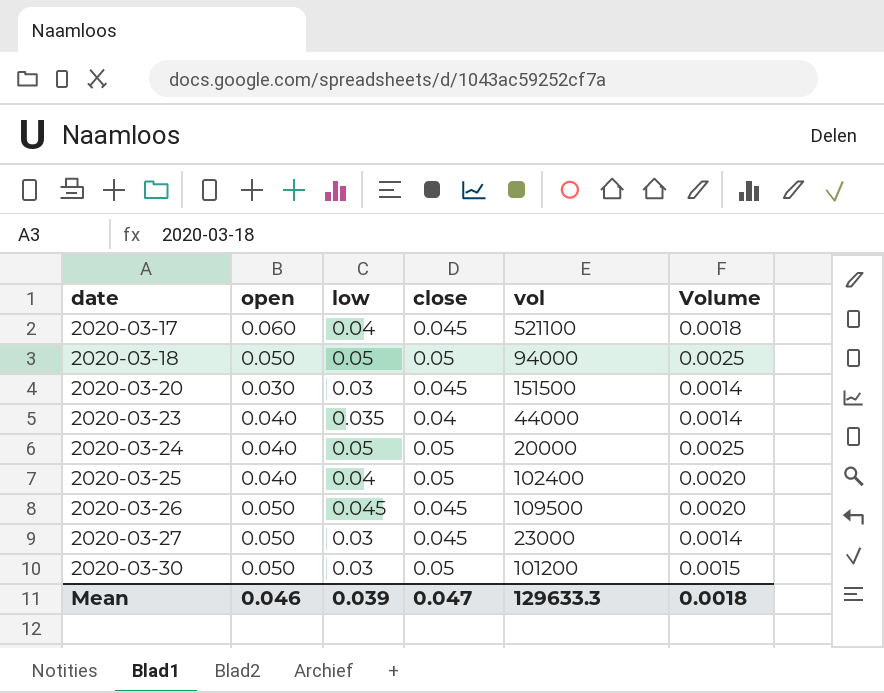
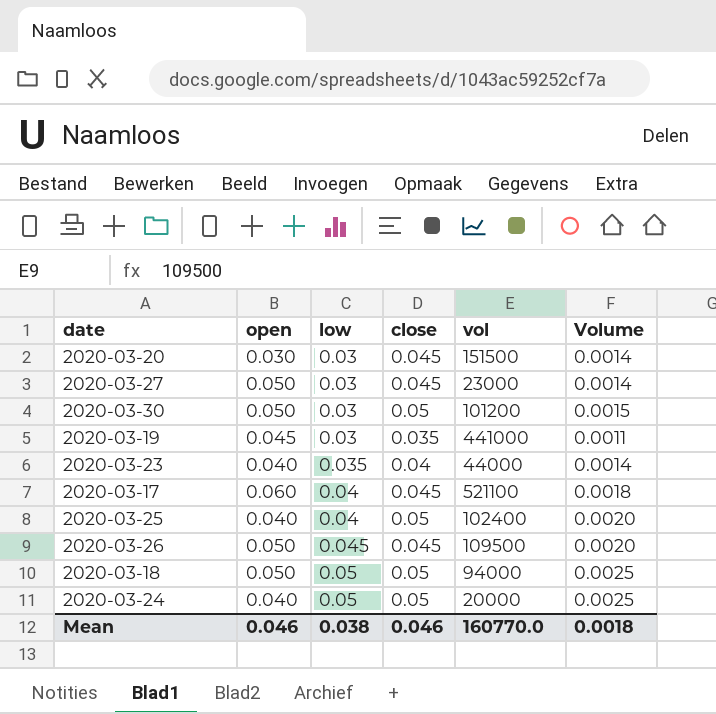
row order: date ascending -> low ascending
row 2020-03-19: none -> 0.045 | 0.03 | 0.035 | 441000 | 0.0011
Mean | low: 0.039 -> 0.038
Mean | close: 0.047 -> 0.046
Mean | vol: 129633.3 -> 160770.0

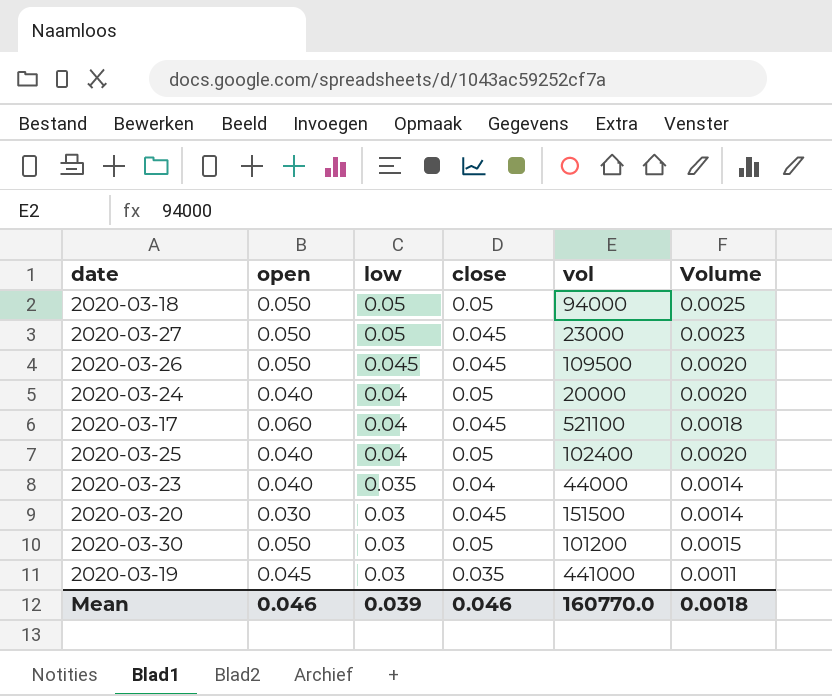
row order: low ascending -> low descending
2020-03-27 | low: 0.03 -> 0.05
2020-03-27 | Volume: 0.0014 -> 0.0023
2020-03-24 | low: 0.05 -> 0.04
2020-03-24 | Volume: 0.0025 -> 0.0020
Mean | low: 0.038 -> 0.039

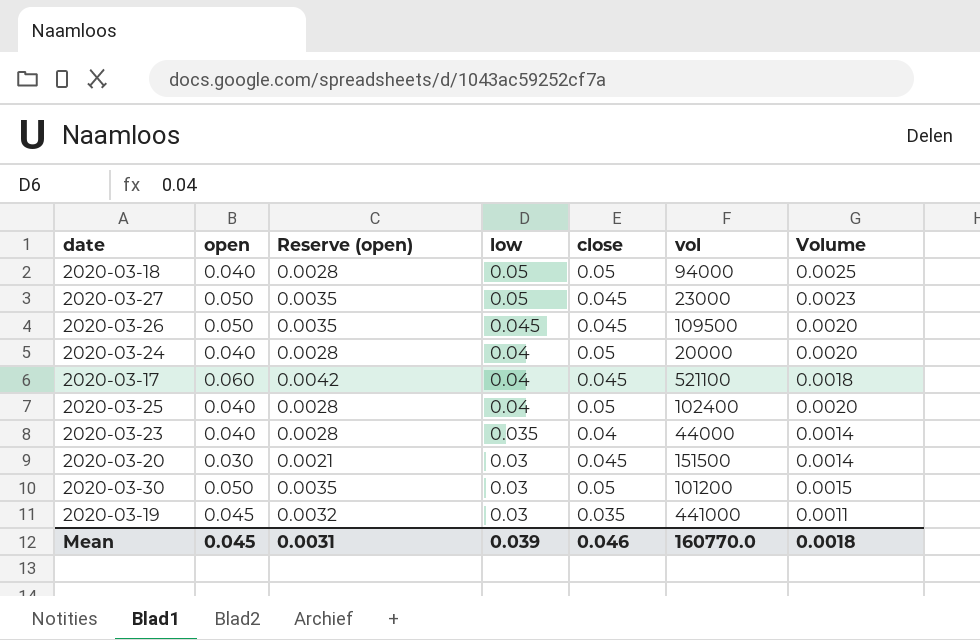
column Reserve (open) | formula: none -> [open] * 0.07
2020-03-18 | open: 0.050 -> 0.040
Mean | open: 0.046 -> 0.045

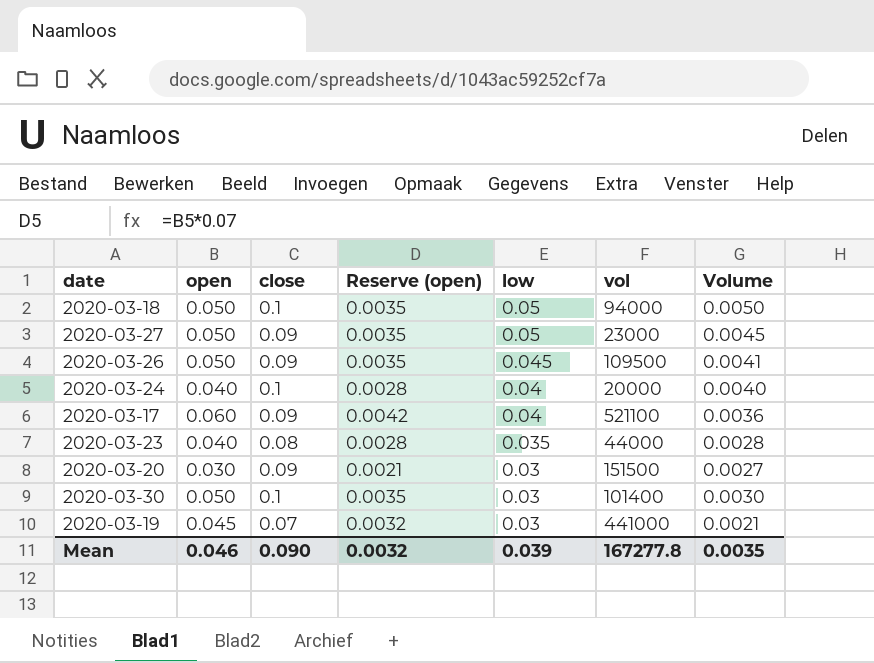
column close | position: 5 -> 3
row 2020-03-25: 0.040 | 0.0028 | 0.04 | 0.05 | 102400 | 0.0020 -> none
2020-03-18 | open: 0.040 -> 0.050
2020-03-18 | close: 0.05 -> 0.1
2020-03-18 | Reserve (open): 0.0028 -> 0.0035
2020-03-18 | Volume: 0.0025 -> 0.0050
2020-03-27 | close: 0.045 -> 0.09
2020-03-27 | Volume: 0.0023 -> 0.0045
2020-03-26 | close: 0.045 -> 0.09
2020-03-26 | Volume: 0.0020 -> 0.0041
2020-03-24 | close: 0.05 -> 0.1
2020-03-24 | Volume: 0.0020 -> 0.0040
2020-03-17 | close: 0.045 -> 0.09
2020-03-17 | Volume: 0.0018 -> 0.0036
2020-03-23 | close: 0.04 -> 0.08
2020-03-23 | Volume: 0.0014 -> 0.0028
2020-03-20 | close: 0.045 -> 0.09
2020-03-20 | Volume: 0.0014 -> 0.0027
2020-03-30 | close: 0.05 -> 0.1
2020-03-30 | vol: 101200 -> 101400
2020-03-30 | Volume: 0.0015 -> 0.0030
2020-03-19 | close: 0.035 -> 0.07
2020-03-19 | Volume: 0.0011 -> 0.0021
Mean | open: 0.045 -> 0.046
Mean | close: 0.046 -> 0.090
Mean | Reserve (open): 0.0031 -> 0.0032
Mean | vol: 160770.0 -> 167277.8
Mean | Volume: 0.0018 -> 0.0035

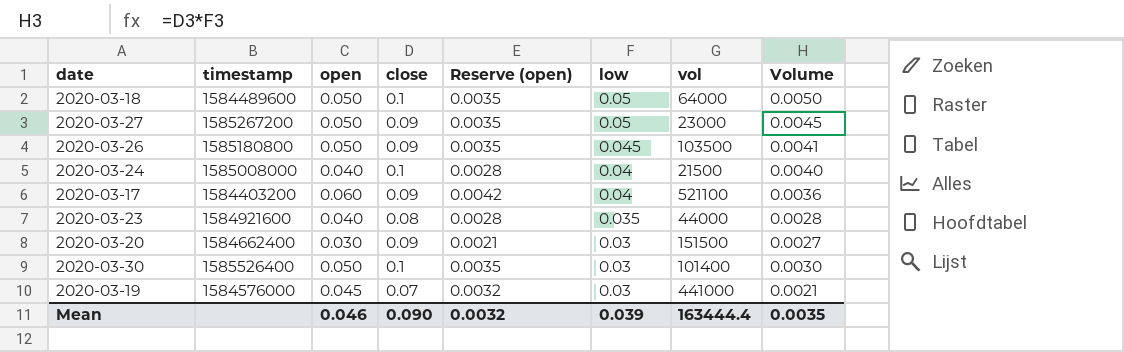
column timestamp | position: none -> 2
2020-03-18 | vol: 94000 -> 64000
2020-03-26 | vol: 109500 -> 103500
2020-03-24 | vol: 20000 -> 21500
Mean | vol: 167277.8 -> 163444.4

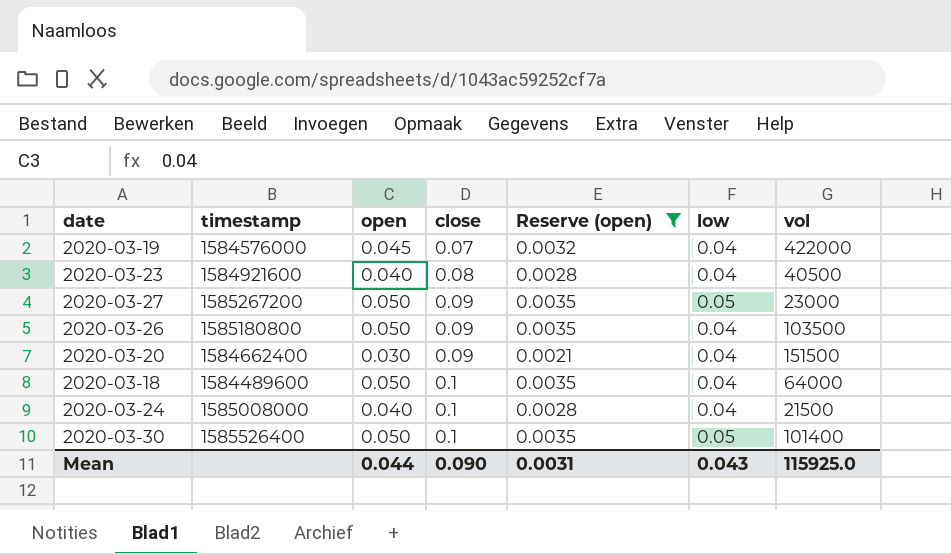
filter: none -> Reserve (open) != 0.0042
row order: low descending -> close ascending
column Volume | formula: [close] * [low] -> none
2020-03-19 | low: 0.03 -> 0.04
2020-03-19 | vol: 441000 -> 422000
2020-03-23 | low: 0.035 -> 0.04
2020-03-23 | vol: 44000 -> 40500
2020-03-26 | low: 0.045 -> 0.04
2020-03-20 | low: 0.03 -> 0.04
2020-03-18 | low: 0.05 -> 0.04
2020-03-30 | low: 0.03 -> 0.05
Mean | open: 0.046 -> 0.044
Mean | Reserve (open): 0.0032 -> 0.0031
Mean | low: 0.039 -> 0.043
Mean | vol: 163444.4 -> 115925.0

